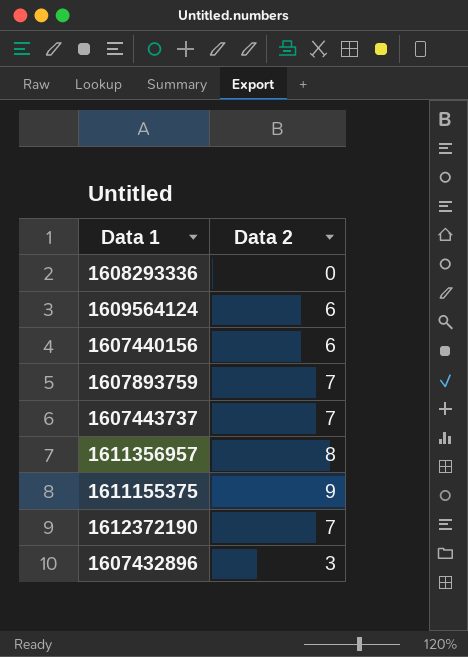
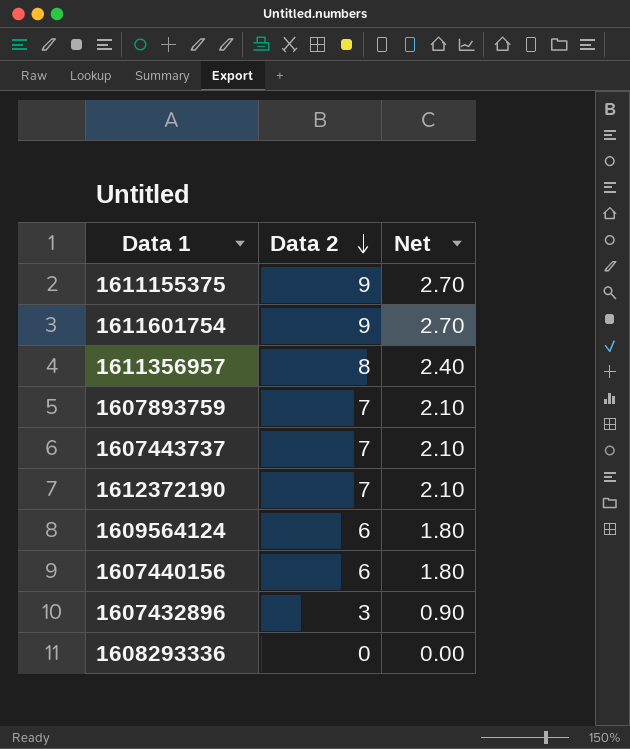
row order: none -> Data 2 descending
column Net | formula: none -> [Data 2] * 0.3
row 1611601754: none -> 9 | 2.70

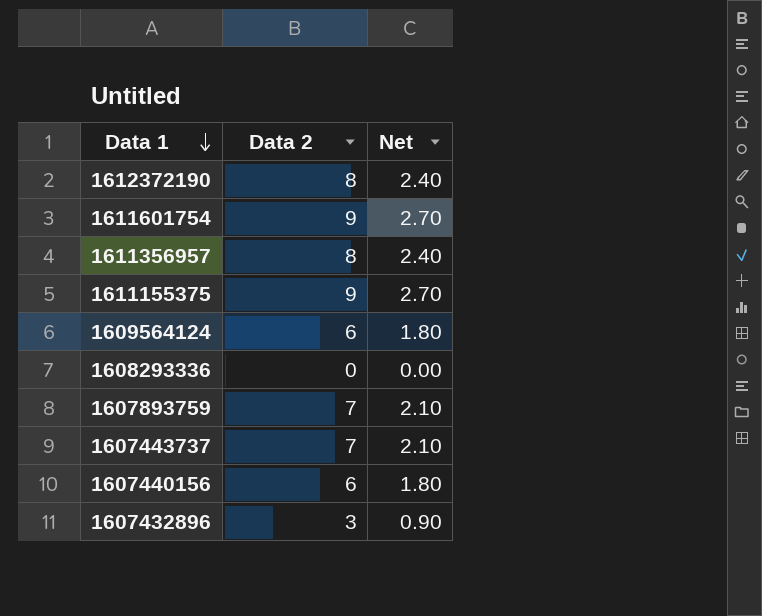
row order: Data 2 descending -> Data 1 descending
1612372190 | Data 2: 7 -> 8
1612372190 | Net: 2.10 -> 2.40

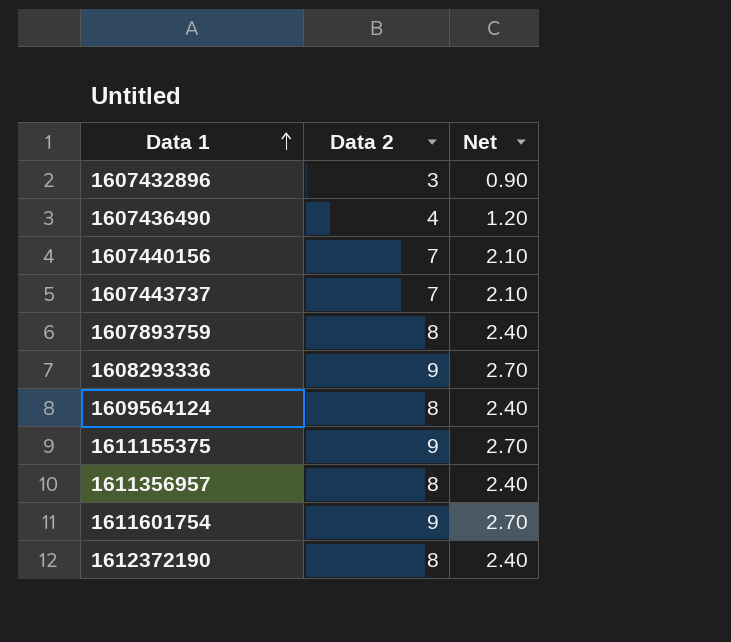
row order: Data 1 descending -> Data 1 ascending
row 1607436490: none -> 4 | 1.20
1607440156 | Data 2: 6 -> 7
1607440156 | Net: 1.80 -> 2.10
1607893759 | Data 2: 7 -> 8
1607893759 | Net: 2.10 -> 2.40
1608293336 | Data 2: 0 -> 9
1608293336 | Net: 0.00 -> 2.70
1609564124 | Data 2: 6 -> 8
1609564124 | Net: 1.80 -> 2.40

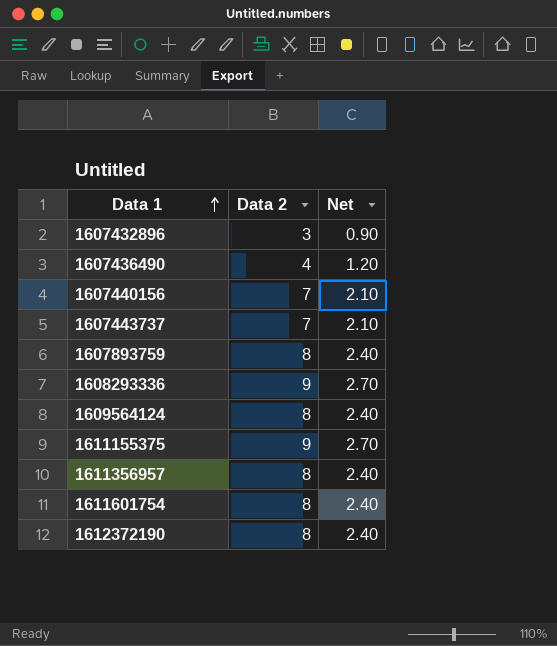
1611601754 | Data 2: 9 -> 8
1611601754 | Net: 2.70 -> 2.40

